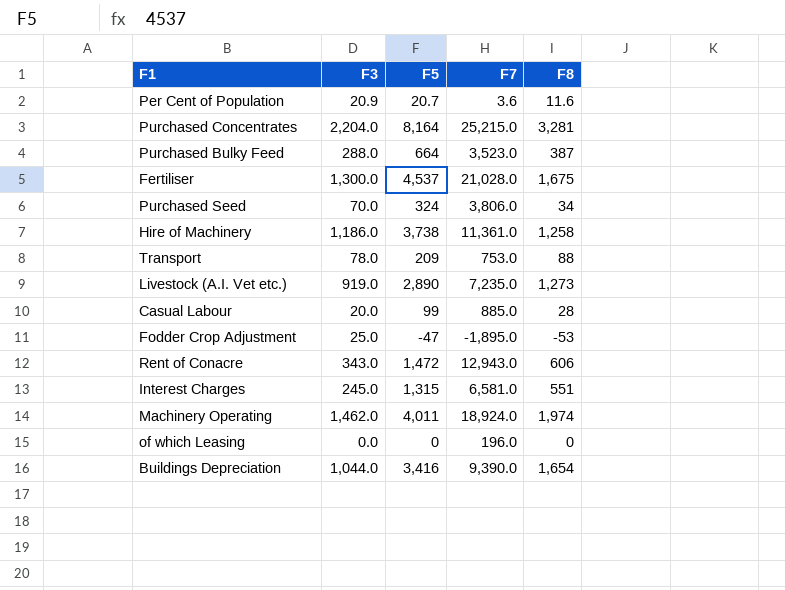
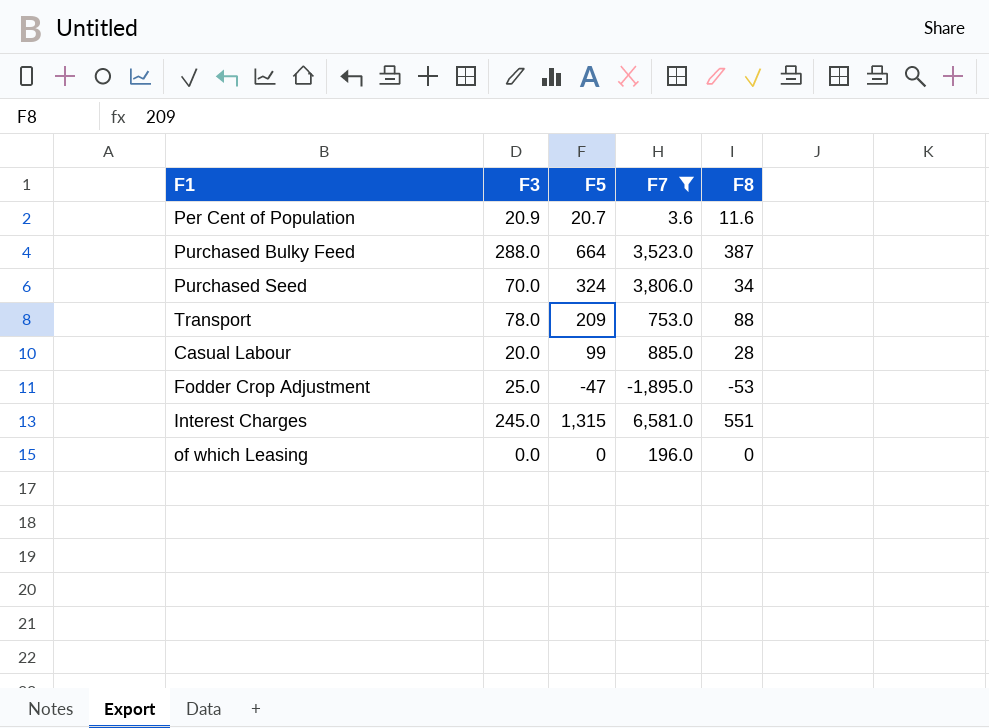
filter: none -> F7 <= 6,581.0

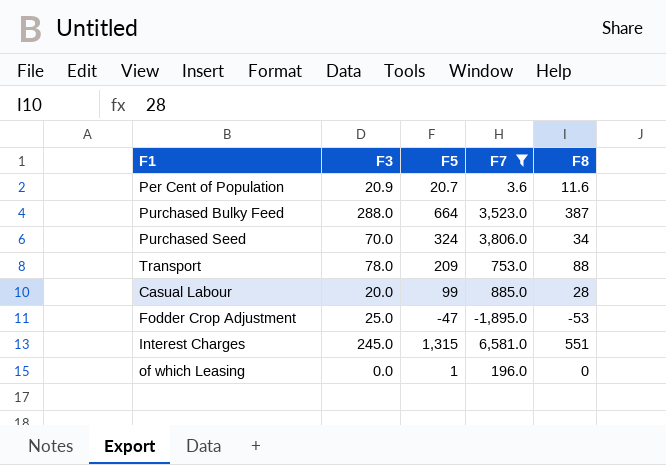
of which Leasing | F5: 0 -> 1

